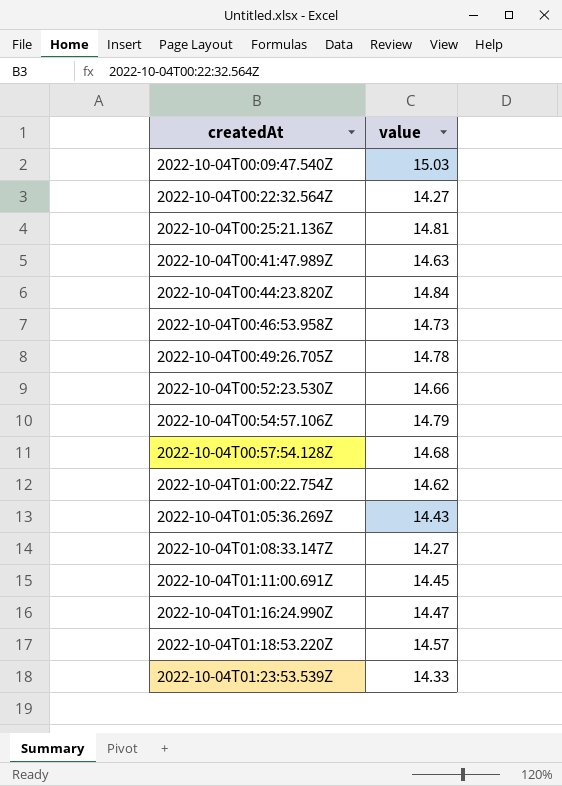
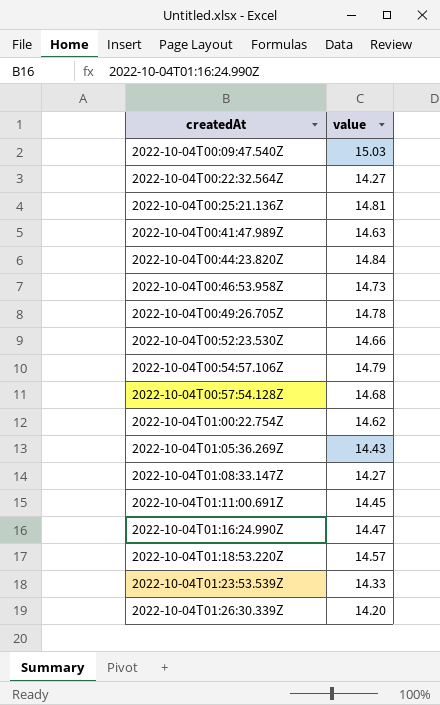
row 2022-10-04T01:26:30.339Z: none -> 14.20

